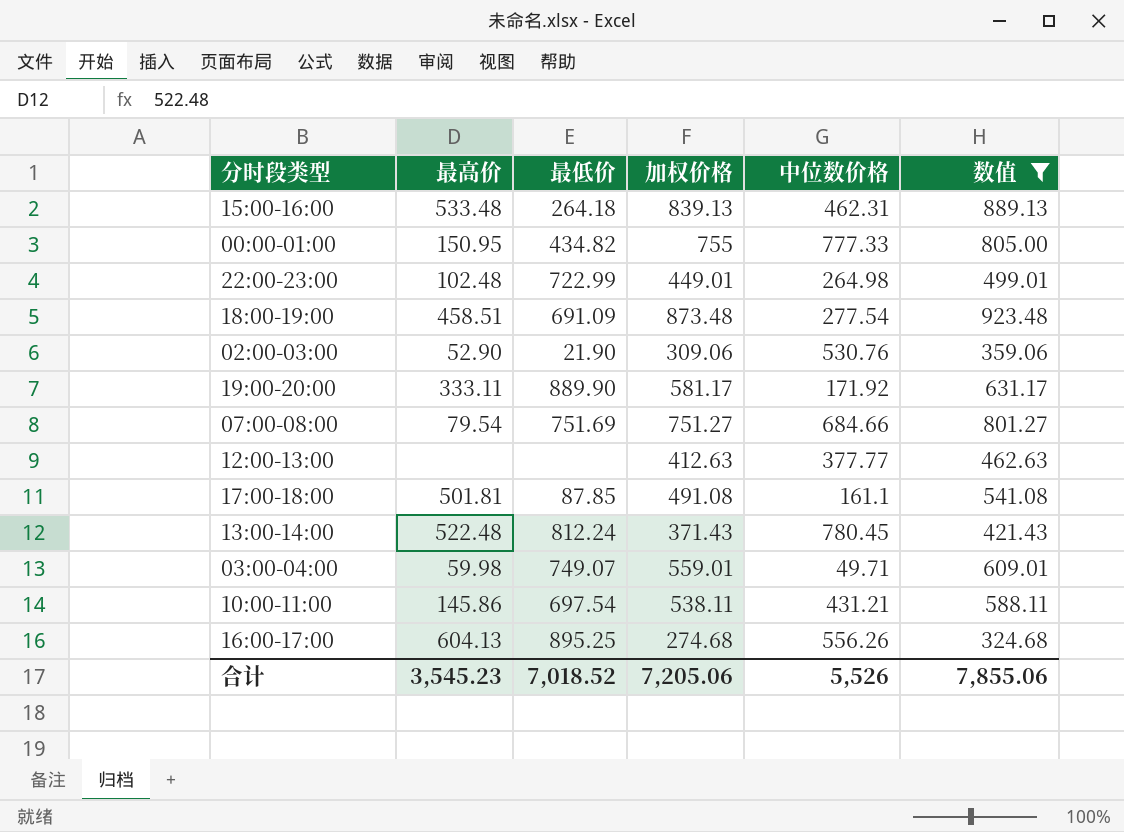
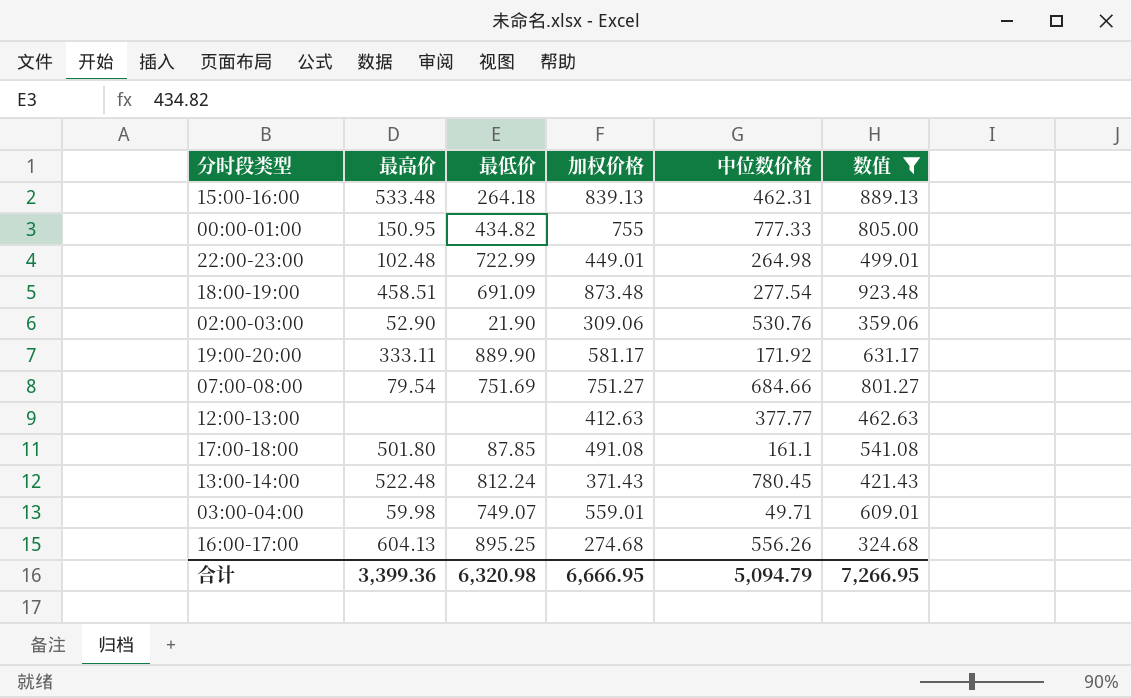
row 10:00-11:00: 145.86 | 697.54 | 538.11 | 431.21 | 588.11 -> none
17:00-18:00 | 最高价: 501.81 -> 501.80
合计 | 最高价: 3,545.23 -> 3,399.36
合计 | 最低价: 7,018.52 -> 6,320.98
合计 | 加权价格: 7,205.06 -> 6,666.95
合计 | 中位数价格: 5,526 -> 5,094.79
合计 | 数值: 7,855.06 -> 7,266.95

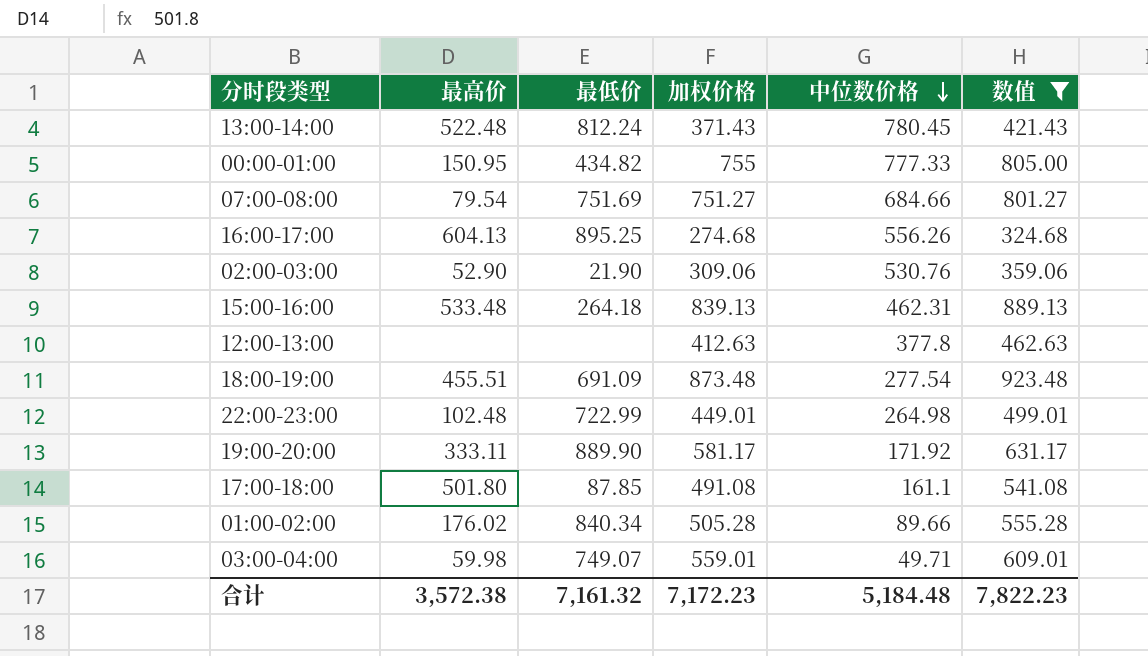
row order: none -> 中位数价格 descending
12:00-13:00 | 中位数价格: 377.77 -> 377.8
18:00-19:00 | 最高价: 458.51 -> 455.51
row 01:00-02:00: none -> 176.02 | 840.34 | 505.28 | 89.66 | 555.28
合计 | 最高价: 3,399.36 -> 3,572.38
合计 | 最低价: 6,320.98 -> 7,161.32
合计 | 加权价格: 6,666.95 -> 7,172.23
合计 | 中位数价格: 5,094.79 -> 5,184.48
合计 | 数值: 7,266.95 -> 7,822.23

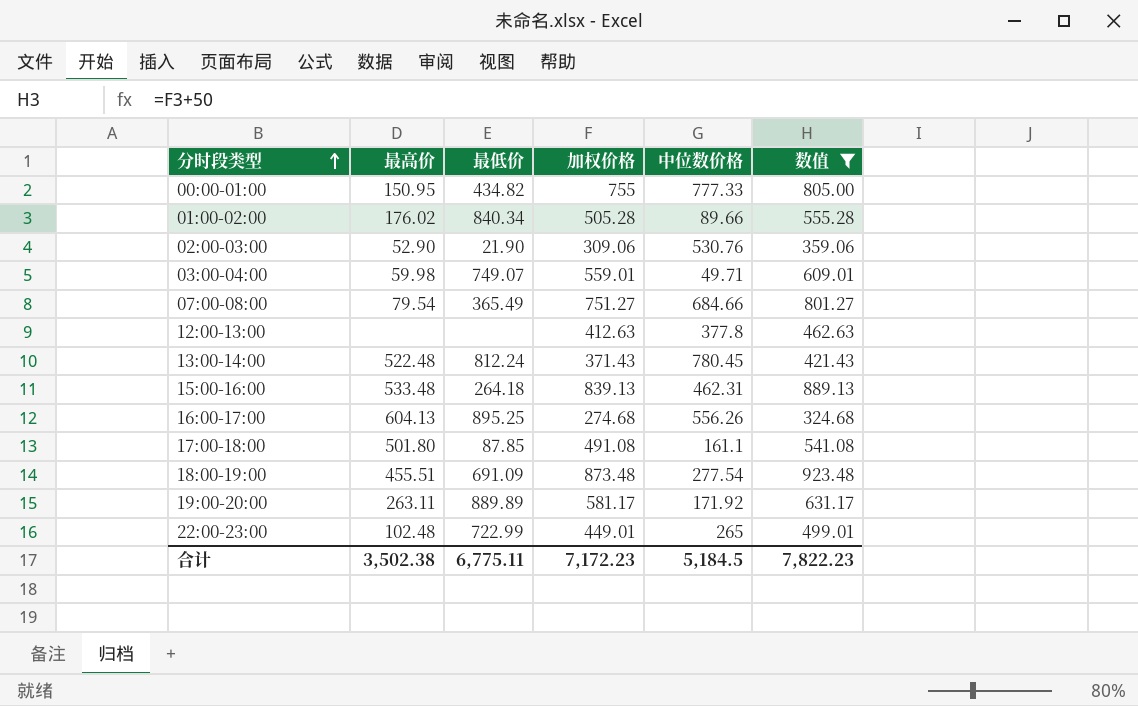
row order: 中位数价格 descending -> 分时段类型 ascending
07:00-08:00 | 最低价: 751.69 -> 365.49
19:00-20:00 | 最高价: 333.11 -> 263.11
19:00-20:00 | 最低价: 889.90 -> 889.89
22:00-23:00 | 中位数价格: 264.98 -> 265
合计 | 最高价: 3,572.38 -> 3,502.38
合计 | 最低价: 7,161.32 -> 6,775.11
合计 | 中位数价格: 5,184.48 -> 5,184.5

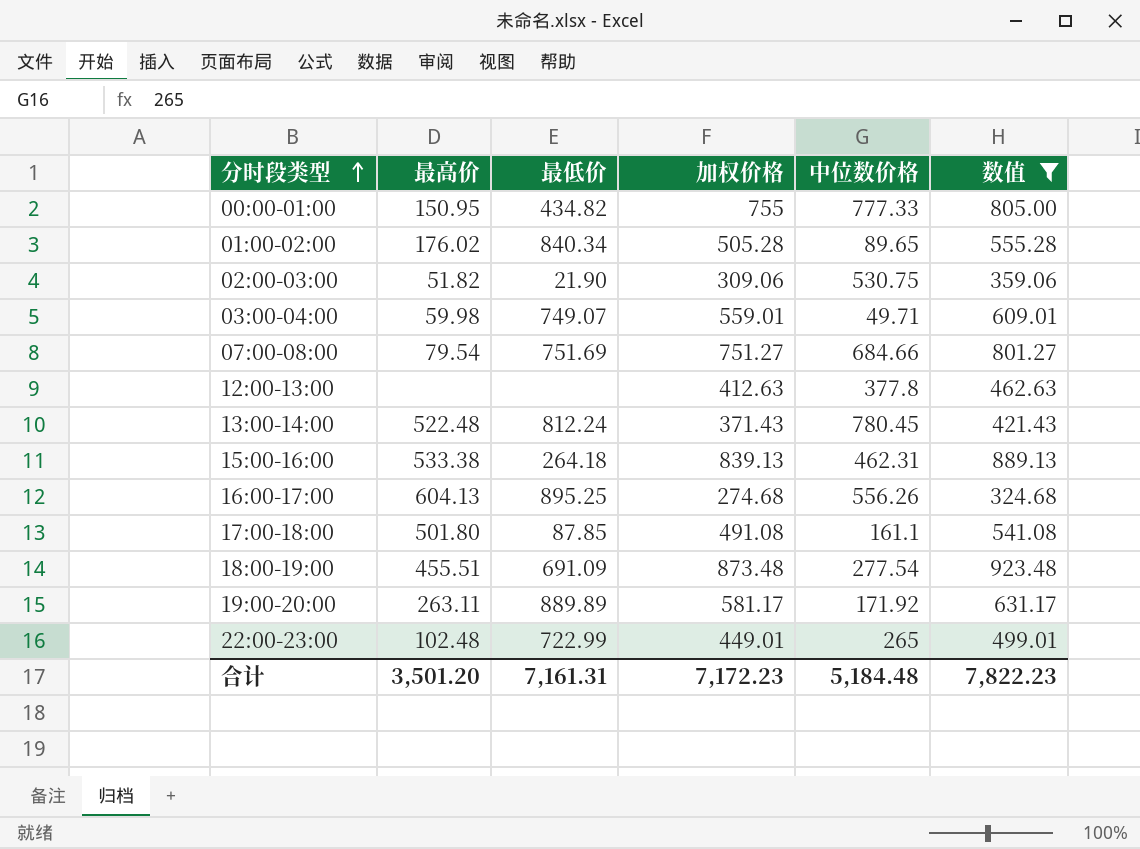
01:00-02:00 | 中位数价格: 89.66 -> 89.65
02:00-03:00 | 最高价: 52.90 -> 51.82
02:00-03:00 | 中位数价格: 530.76 -> 530.75
07:00-08:00 | 最低价: 365.49 -> 751.69
15:00-16:00 | 最高价: 533.48 -> 533.38
合计 | 最高价: 3,502.38 -> 3,501.20
合计 | 最低价: 6,775.11 -> 7,161.31
合计 | 中位数价格: 5,184.5 -> 5,184.48

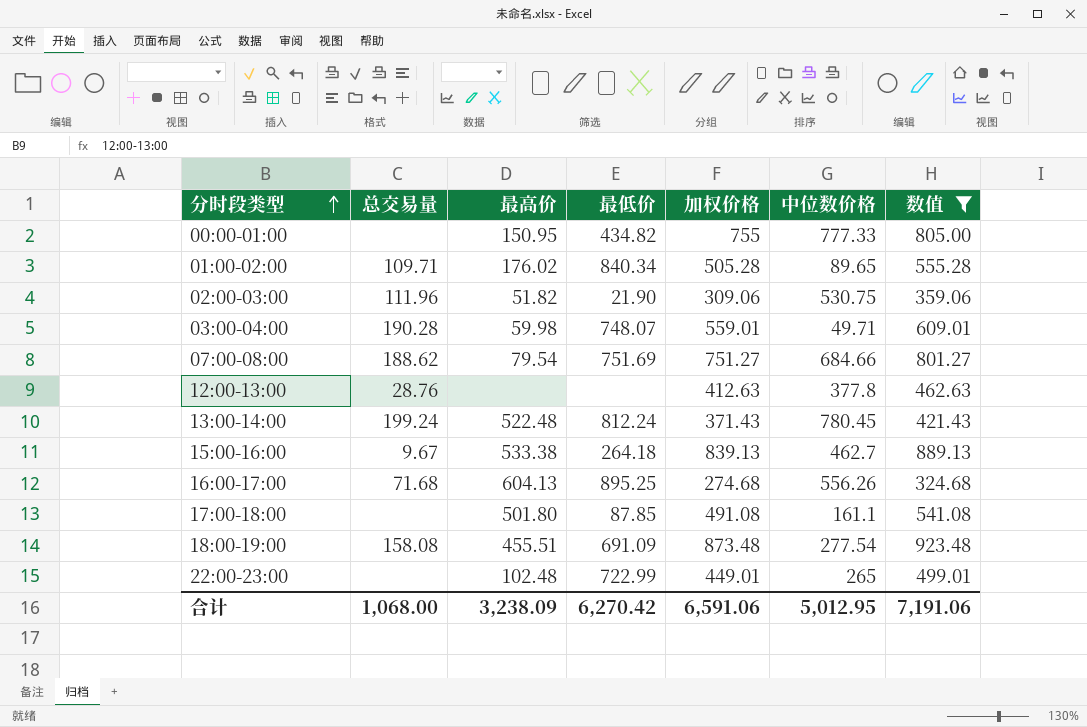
column 总交易量 | position: none -> 2
row 19:00-20:00: 263.11 | 889.89 | 581.17 | 171.92 | 631.17 -> none
03:00-04:00 | 最低价: 749.07 -> 748.07
15:00-16:00 | 中位数价格: 462.31 -> 462.7
合计 | 最高价: 3,501.20 -> 3,238.09
合计 | 最低价: 7,161.31 -> 6,270.42
合计 | 加权价格: 7,172.23 -> 6,591.06
合计 | 中位数价格: 5,184.48 -> 5,012.95
合计 | 数值: 7,822.23 -> 7,191.06

